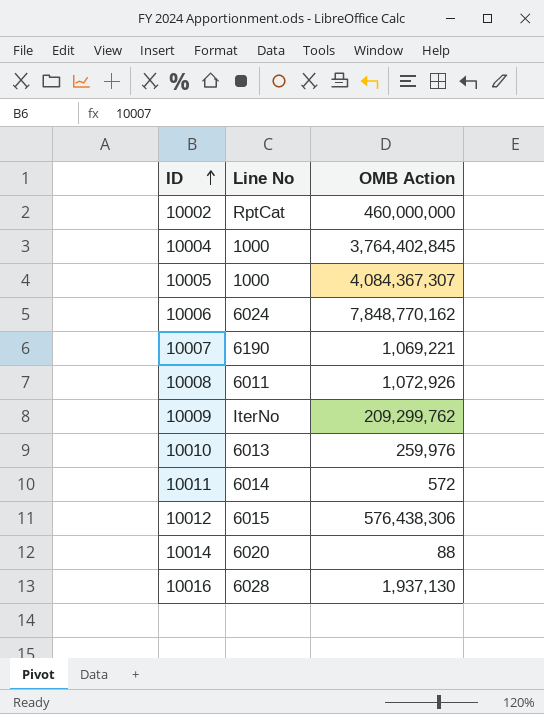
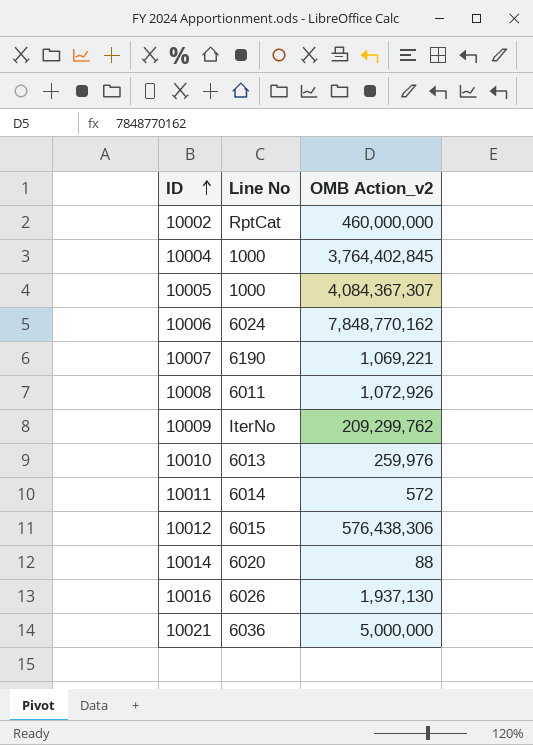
column name: OMB Action -> OMB Action_v2
10016 | Line No: 6028 -> 6026
row 10021: none -> 6036 | 5,000,000

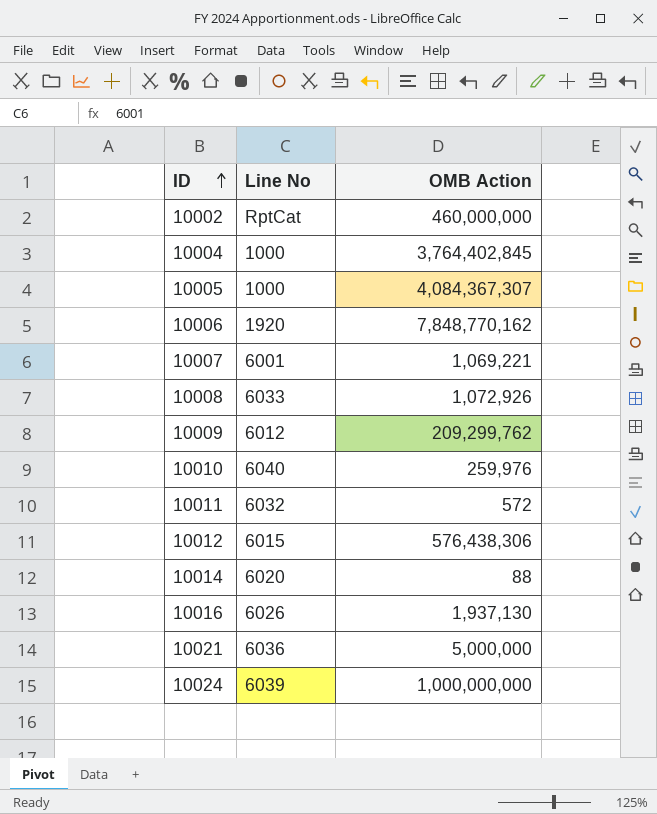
column name: OMB Action_v2 -> OMB Action
10006 | Line No: 6024 -> 1920
10007 | Line No: 6190 -> 6001
10008 | Line No: 6011 -> 6033
10009 | Line No: IterNo -> 6012
10010 | Line No: 6013 -> 6040
10011 | Line No: 6014 -> 6032
row 10024: none -> 6039 | 1,000,000,000

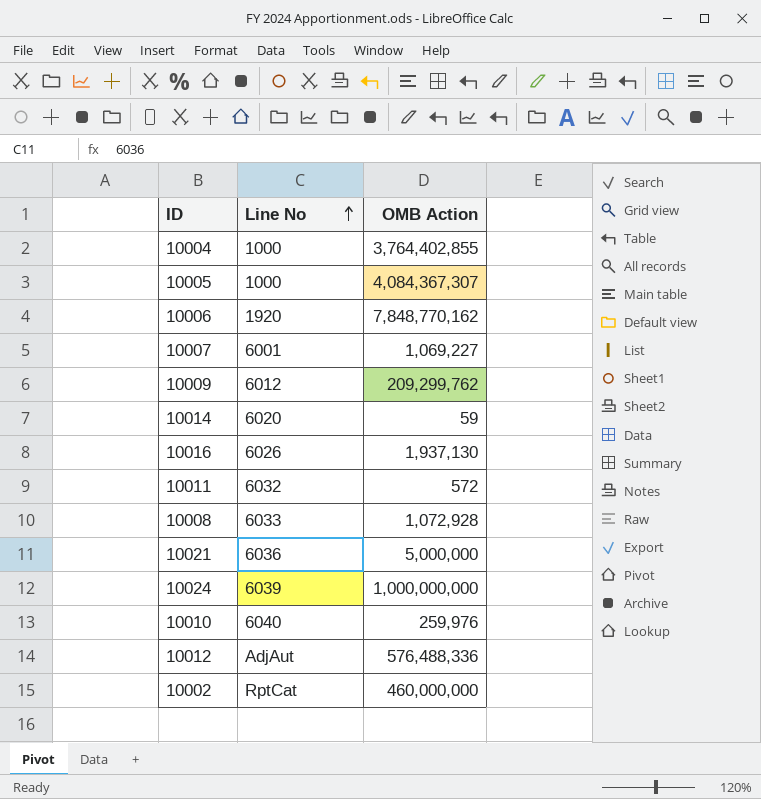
row order: ID ascending -> Line No ascending
10004 | OMB Action: 3,764,402,845 -> 3,764,402,855
10007 | OMB Action: 1,069,221 -> 1,069,227
10014 | OMB Action: 88 -> 59
10008 | OMB Action: 1,072,926 -> 1,072,928
10012 | Line No: 6015 -> AdjAut
10012 | OMB Action: 576,438,306 -> 576,488,336

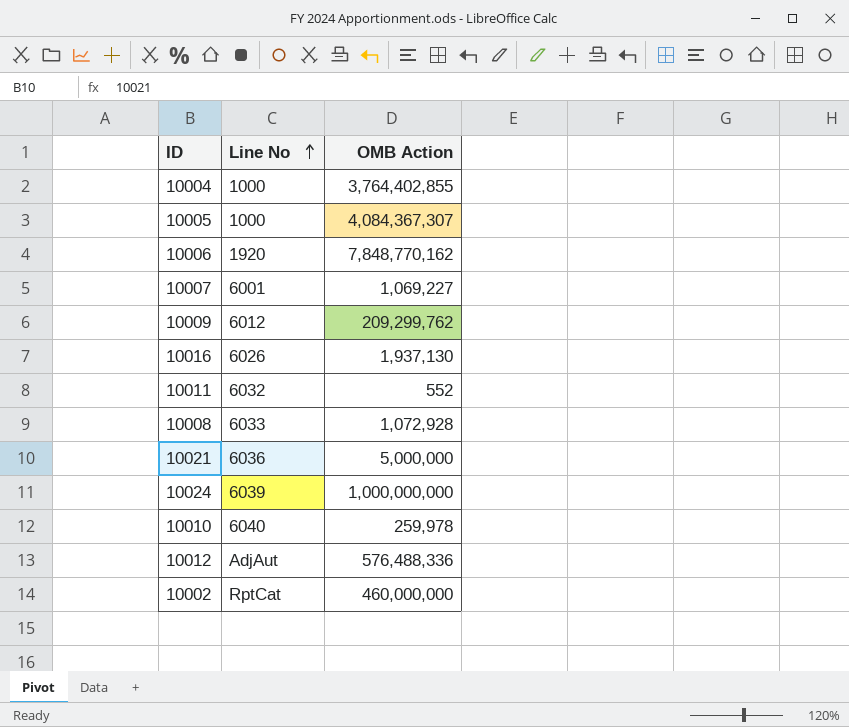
row 10014: 6020 | 59 -> none
10011 | OMB Action: 572 -> 552
10010 | OMB Action: 259,976 -> 259,978

